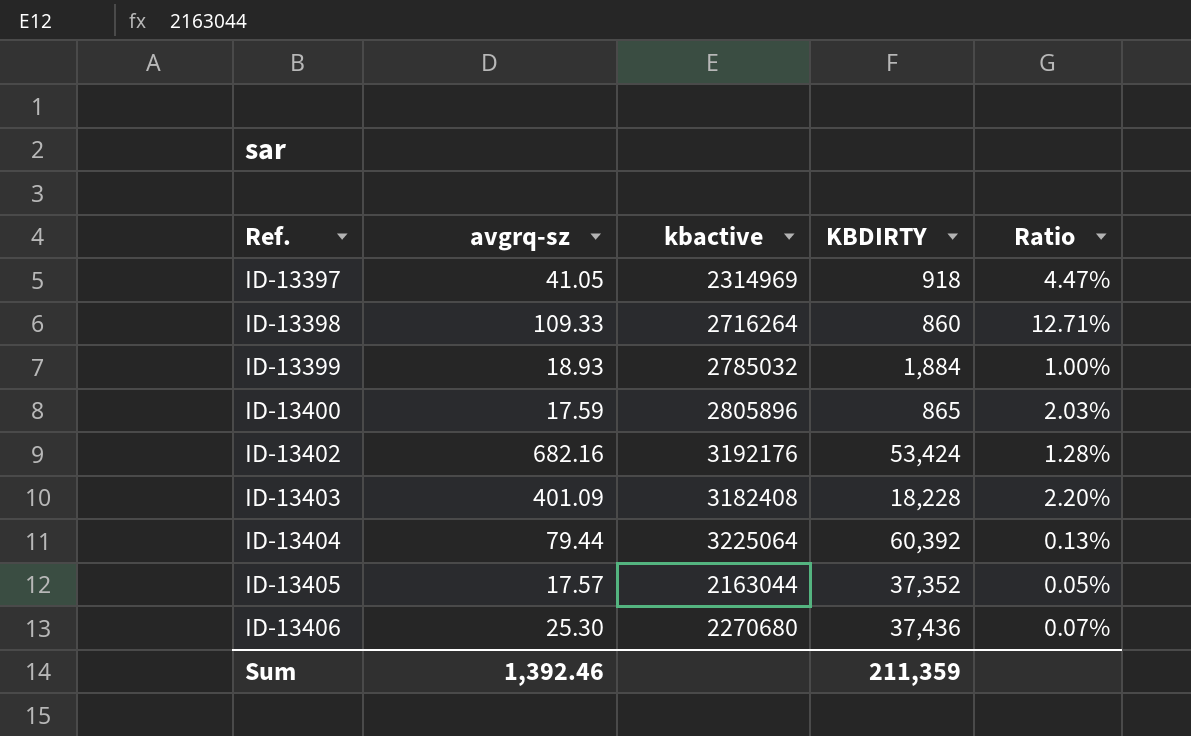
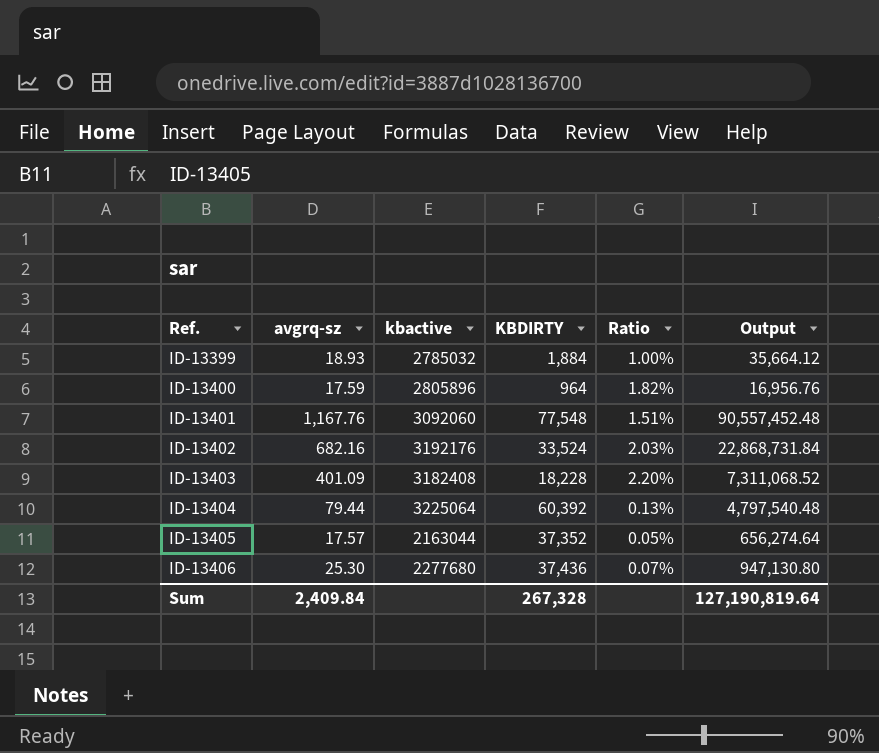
column Output | formula: none -> [avgrq-sz] * [KBDIRTY]
row ID-13397: 41.05 | 2314969 | 918 | 4.47% -> none
row ID-13398: 109.33 | 2716264 | 860 | 12.71% -> none
ID-13400 | KBDIRTY: 865 -> 964
ID-13400 | Ratio: 2.03% -> 1.82%
row ID-13401: none -> 1,167.76 | 3092060 | 77,548 | 1.51% | 90,557,452.48
ID-13402 | KBDIRTY: 53,424 -> 33,524
ID-13402 | Ratio: 1.28% -> 2.03%
ID-13406 | kbactive: 2270680 -> 2277680
Sum | avgrq-sz: 1,392.46 -> 2,409.84
Sum | KBDIRTY: 211,359 -> 267,328

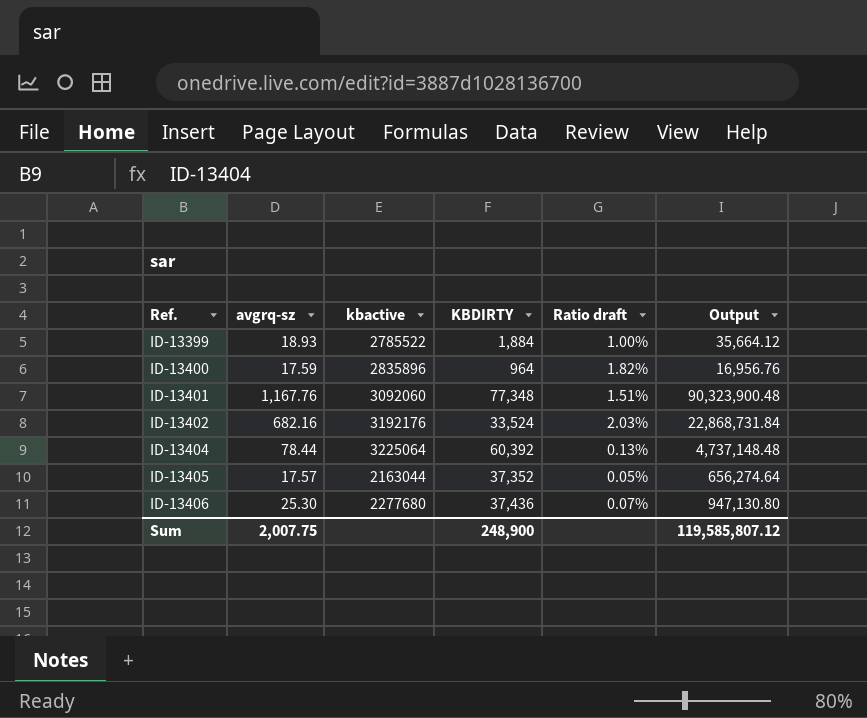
column name: Ratio -> Ratio draft
row ID-13403: 401.09 | 3182408 | 18,228 | 2.20% | 7,311,068.52 -> none
ID-13399 | kbactive: 2785032 -> 2785522
ID-13400 | kbactive: 2805896 -> 2835896
ID-13401 | KBDIRTY: 77,548 -> 77,348
ID-13401 | Output: 90,557,452.48 -> 90,323,900.48
ID-13404 | avgrq-sz: 79.44 -> 78.44
ID-13404 | Output: 4,797,540.48 -> 4,737,148.48
Sum | avgrq-sz: 2,409.84 -> 2,007.75
Sum | KBDIRTY: 267,328 -> 248,900
Sum | Output: 127,190,819.64 -> 119,585,807.12

